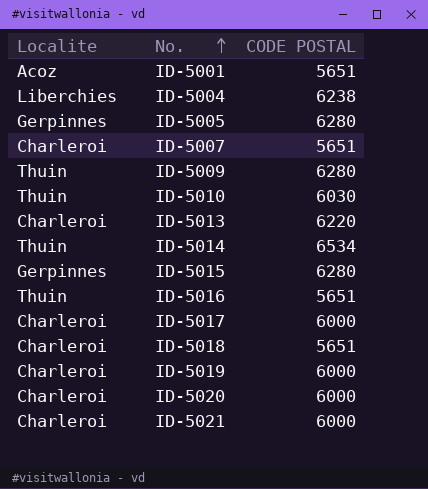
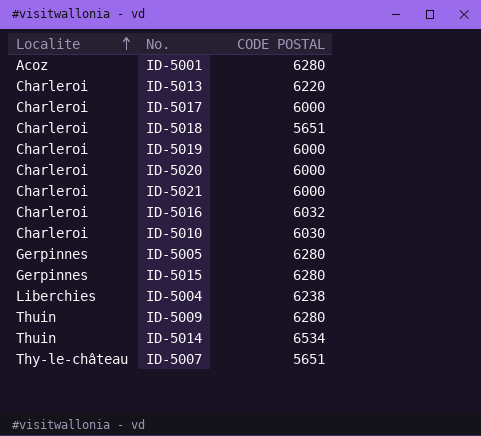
row order: No. ascending -> Localite ascending
ID-5001 | CODE POSTAL: 5651 -> 6280
ID-5016 | Localite: Thuin -> Charleroi
ID-5016 | CODE POSTAL: 5651 -> 6032
ID-5010 | Localite: Thuin -> Charleroi
ID-5007 | Localite: Charleroi -> Thy-le-château

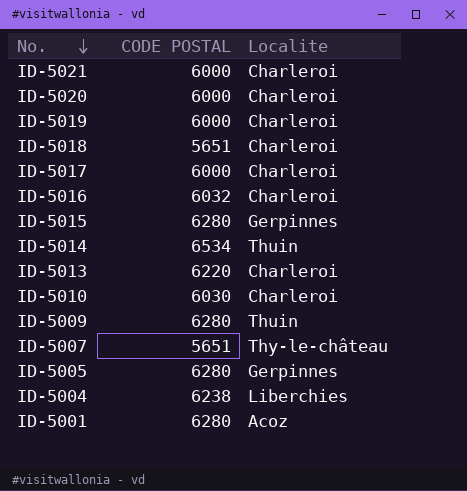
row order: Localite ascending -> No. descending
column Localite | position: 1 -> 3

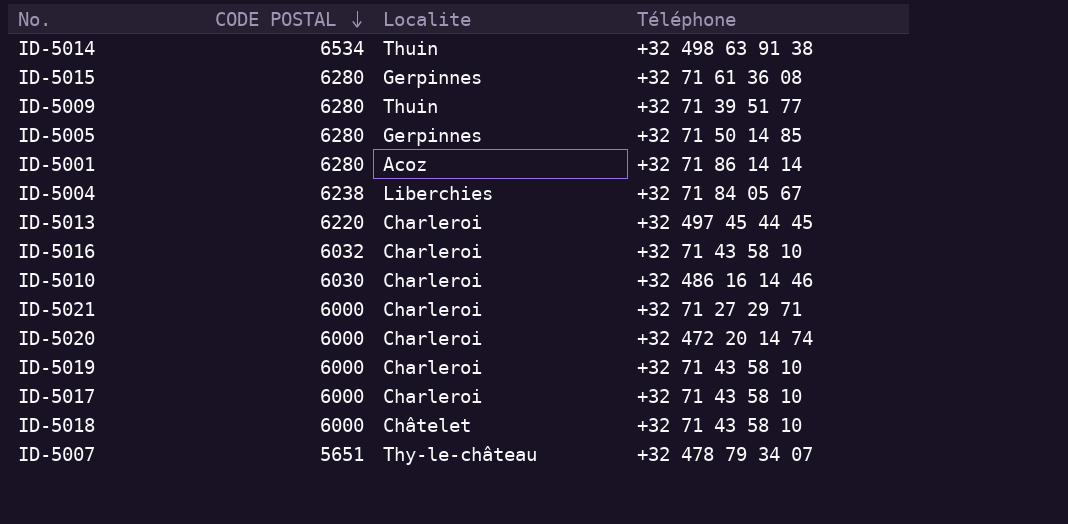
row order: No. descending -> CODE POSTAL descending
column Téléphone | position: none -> 4
ID-5018 | CODE POSTAL: 5651 -> 6000
ID-5018 | Localite: Charleroi -> Châtelet

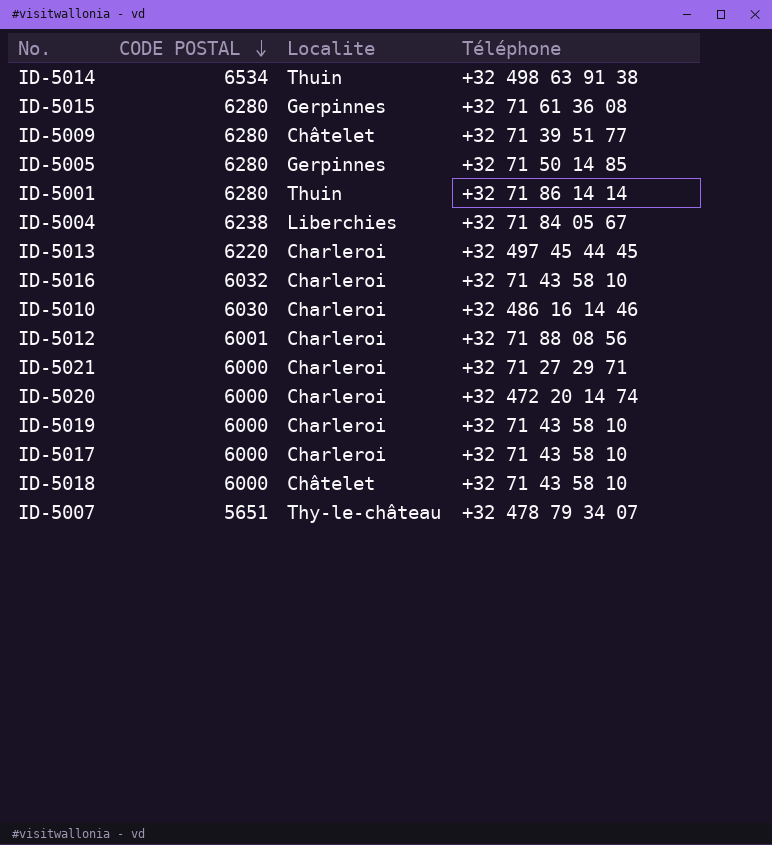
ID-5009 | Localite: Thuin -> Châtelet
ID-5001 | Localite: Acoz -> Thuin
row ID-5012: none -> 6001 | Charleroi | +32 71 88 08 56

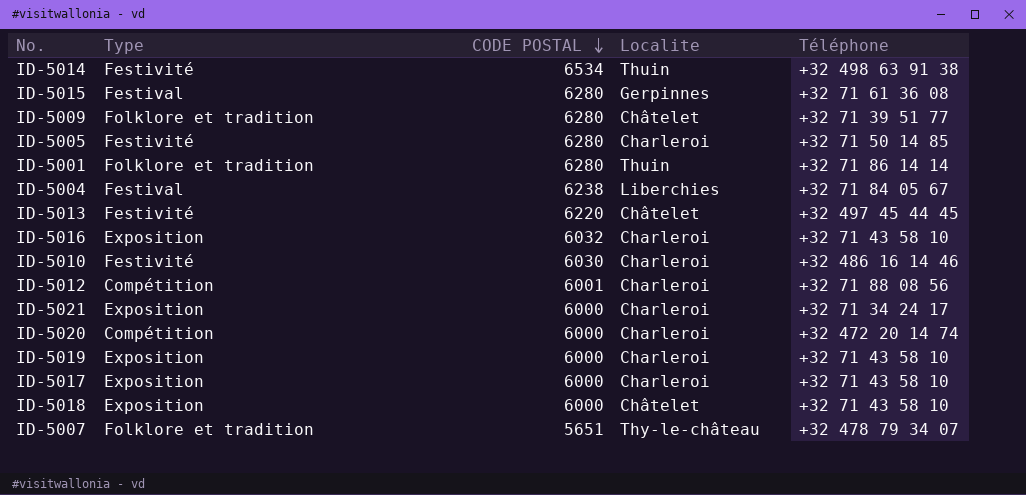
column Type | position: none -> 2
ID-5005 | Localite: Gerpinnes -> Charleroi
ID-5013 | Localite: Charleroi -> Châtelet
ID-5021 | Téléphone: +32 71 27 29 71 -> +32 71 34 24 17

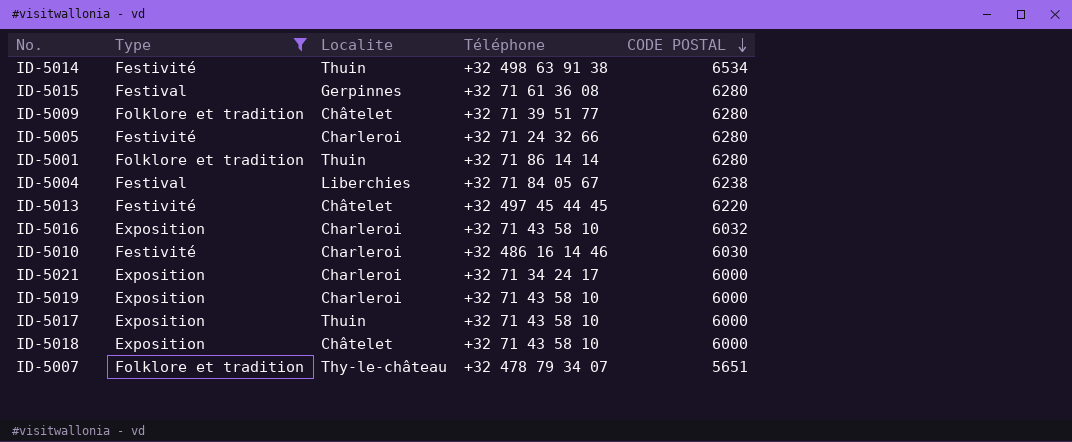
filter: none -> Type != Compétition
column CODE POSTAL | position: 3 -> 5
ID-5005 | Téléphone: +32 71 50 14 85 -> +32 71 24 32 66
ID-5017 | Localite: Charleroi -> Thuin

